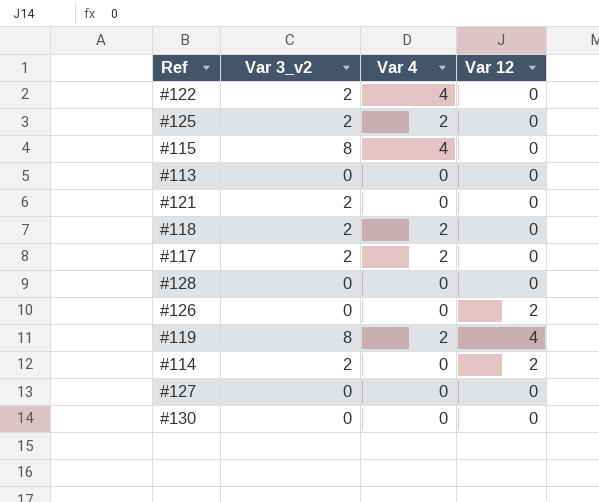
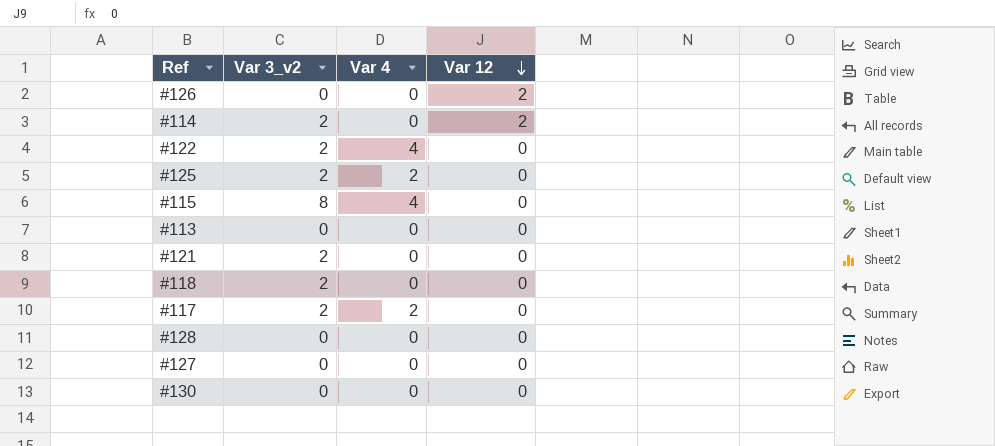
row order: none -> Var 12 descending
row #119: 8 | 2 | 4 -> none
#118 | Var 4: 2 -> 0

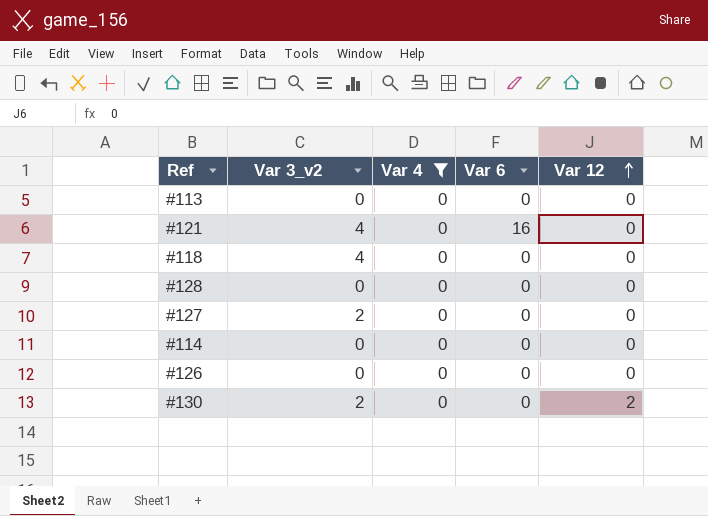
filter: none -> Var 4 = 0
row order: Var 12 descending -> Var 12 ascending
column Var 6 | position: none -> 4
#121 | Var 3_v2: 2 -> 4
#118 | Var 3_v2: 2 -> 4
#127 | Var 3_v2: 0 -> 2
#114 | Var 3_v2: 2 -> 0
#114 | Var 12: 2 -> 0
#126 | Var 12: 2 -> 0
#130 | Var 3_v2: 0 -> 2
#130 | Var 12: 0 -> 2

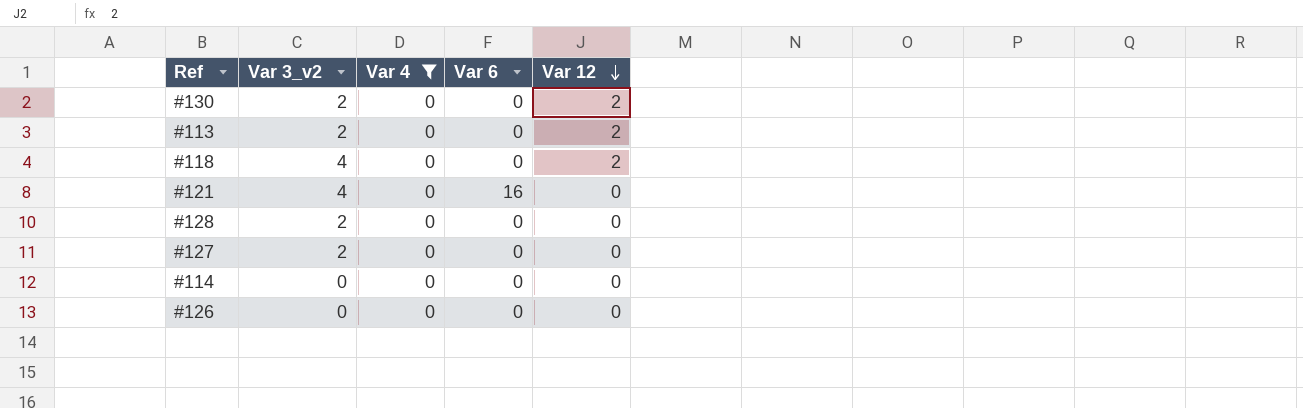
row order: Var 12 ascending -> Var 12 descending
#113 | Var 3_v2: 0 -> 2
#113 | Var 12: 0 -> 2
#118 | Var 12: 0 -> 2
#128 | Var 3_v2: 0 -> 2

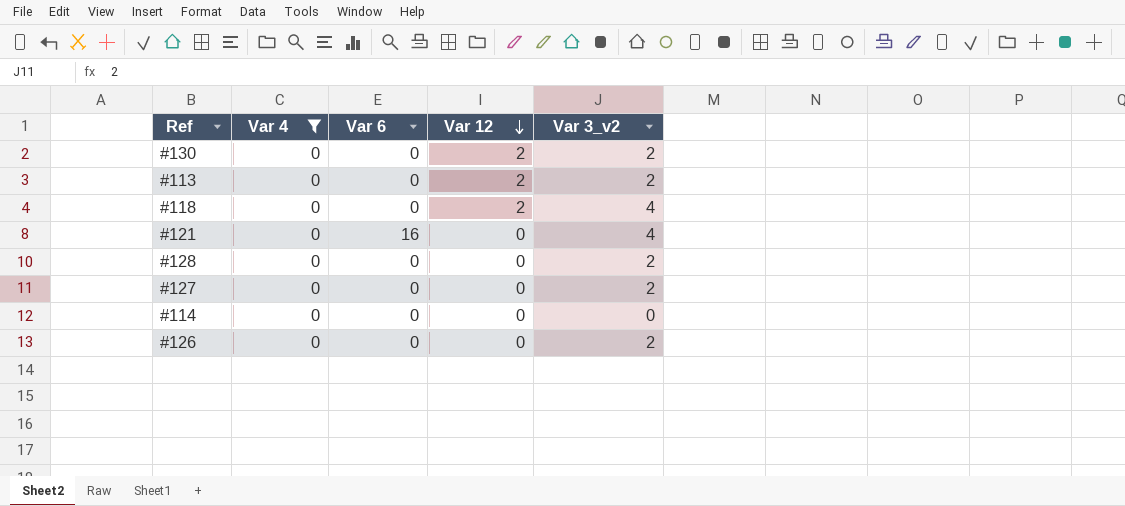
column Var 3_v2 | position: 2 -> 5
#126 | Var 3_v2: 0 -> 2

